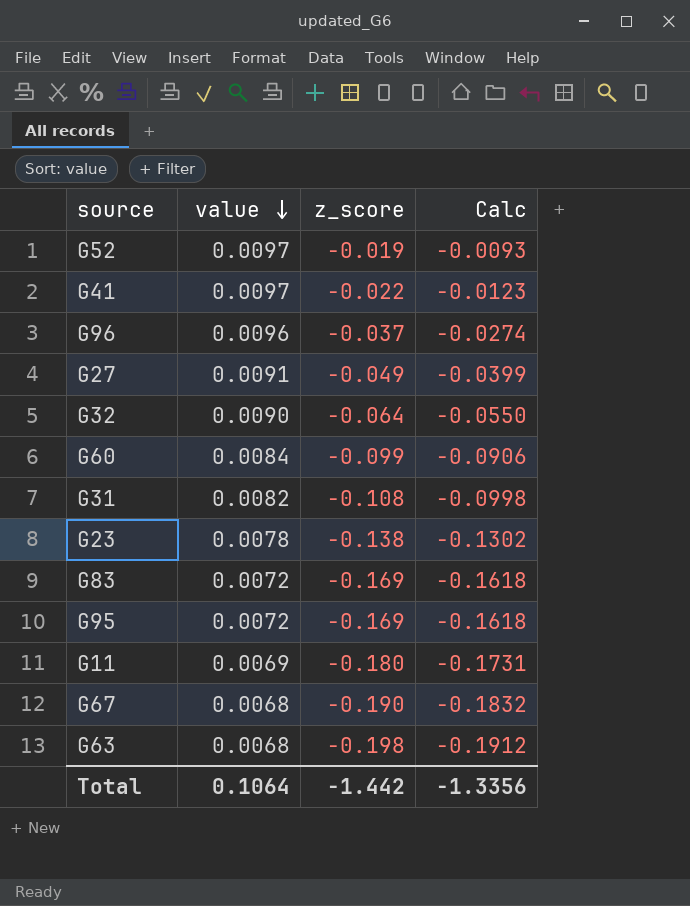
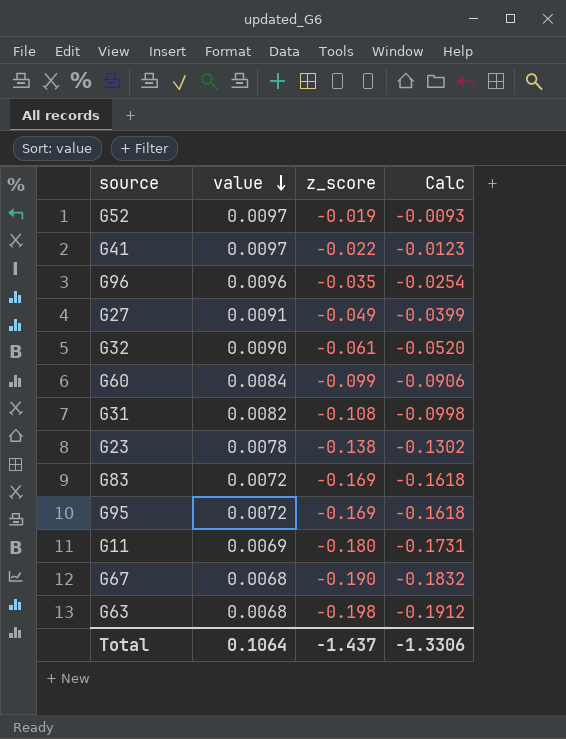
G96 | z_score: -0.037 -> -0.035
G96 | Calc: -0.0274 -> -0.0254
G32 | z_score: -0.064 -> -0.061
G32 | Calc: -0.0550 -> -0.0520
Total | z_score: -1.442 -> -1.437
Total | Calc: -1.3356 -> -1.3306

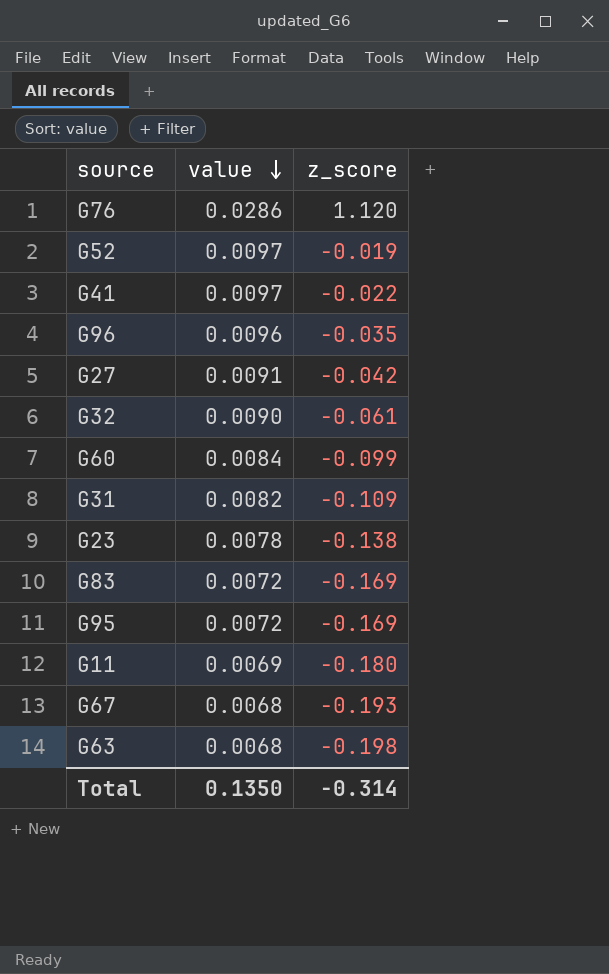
column Calc | formula: [value] + [z_score] -> none
row G76: none -> 0.0286 | 1.120
G27 | z_score: -0.049 -> -0.042
G31 | z_score: -0.108 -> -0.109
G67 | z_score: -0.190 -> -0.193
Total | value: 0.1064 -> 0.1350
Total | z_score: -1.437 -> -0.314

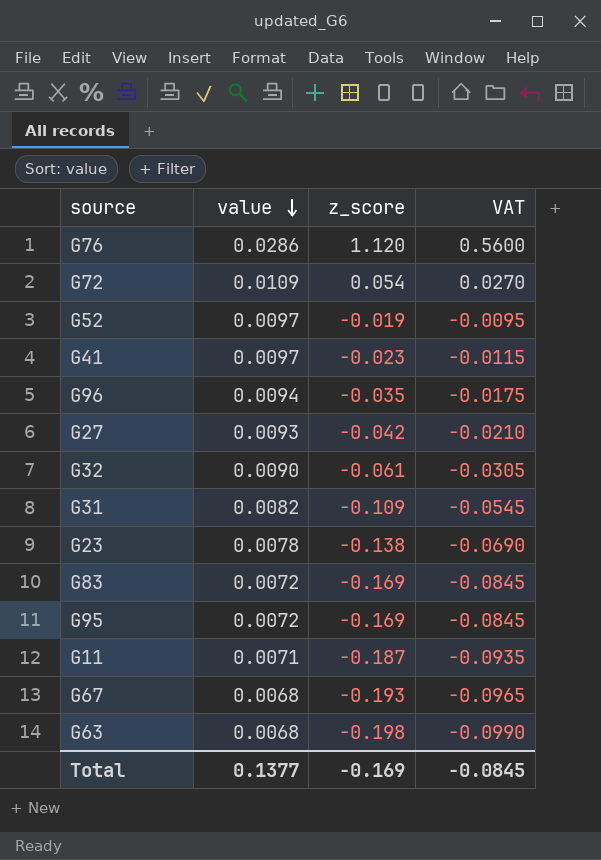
column VAT | formula: none -> [z_score] * 0.5
row G60: 0.0084 | -0.099 -> none
row G72: none -> 0.0109 | 0.054 | 0.0270
G41 | z_score: -0.022 -> -0.023
G96 | value: 0.0096 -> 0.0094
G27 | value: 0.0091 -> 0.0093
G11 | value: 0.0069 -> 0.0071
G11 | z_score: -0.180 -> -0.187
Total | value: 0.1350 -> 0.1377
Total | z_score: -0.314 -> -0.169

